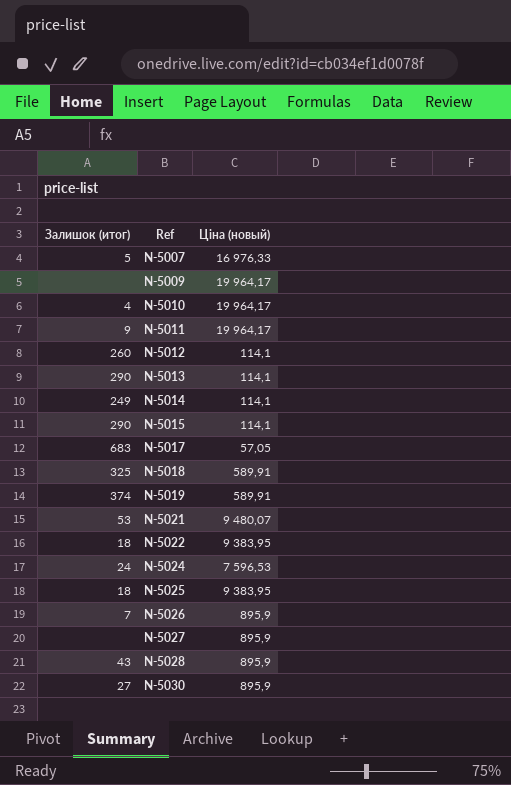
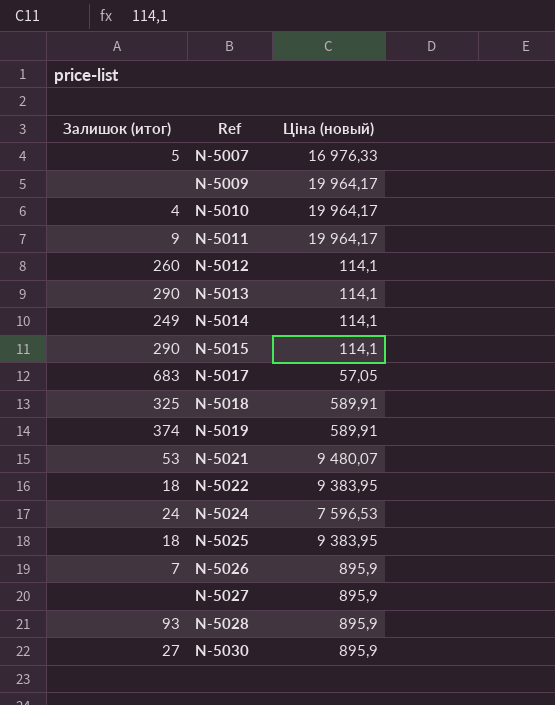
N-5028 | Залишок (итог): 43 -> 93

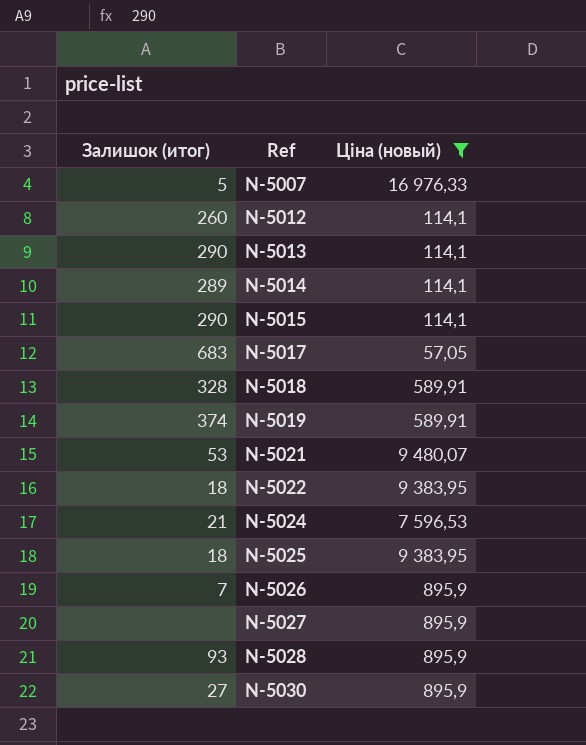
filter: none -> Ціна (новый) != 19 964,17
N-5014 | Залишок (итог): 249 -> 289
N-5018 | Залишок (итог): 325 -> 328
N-5024 | Залишок (итог): 24 -> 21

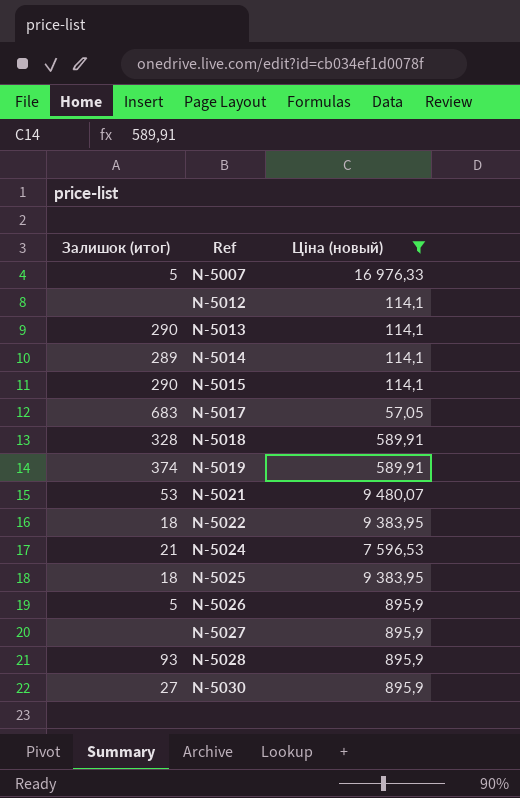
N-5012 | Залишок (итог): 260 -> none
N-5026 | Залишок (итог): 7 -> 5

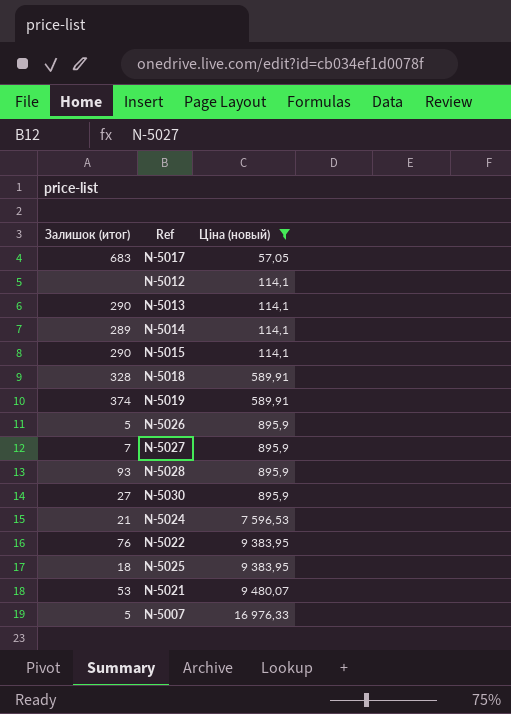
row order: Ref ascending -> Ціна (новый) ascending
N-5027 | Залишок (итог): none -> 7
N-5022 | Залишок (итог): 18 -> 76

